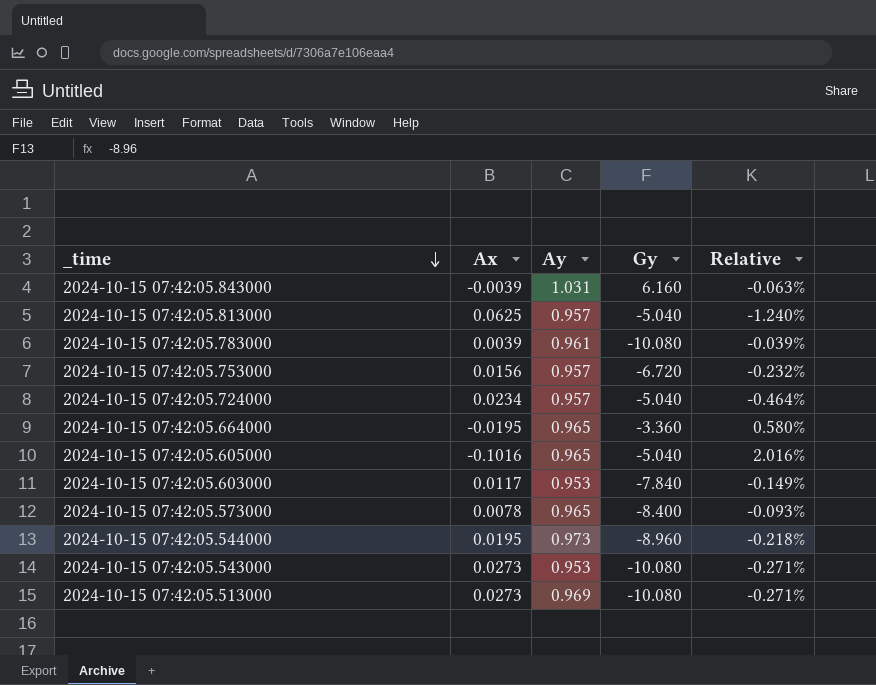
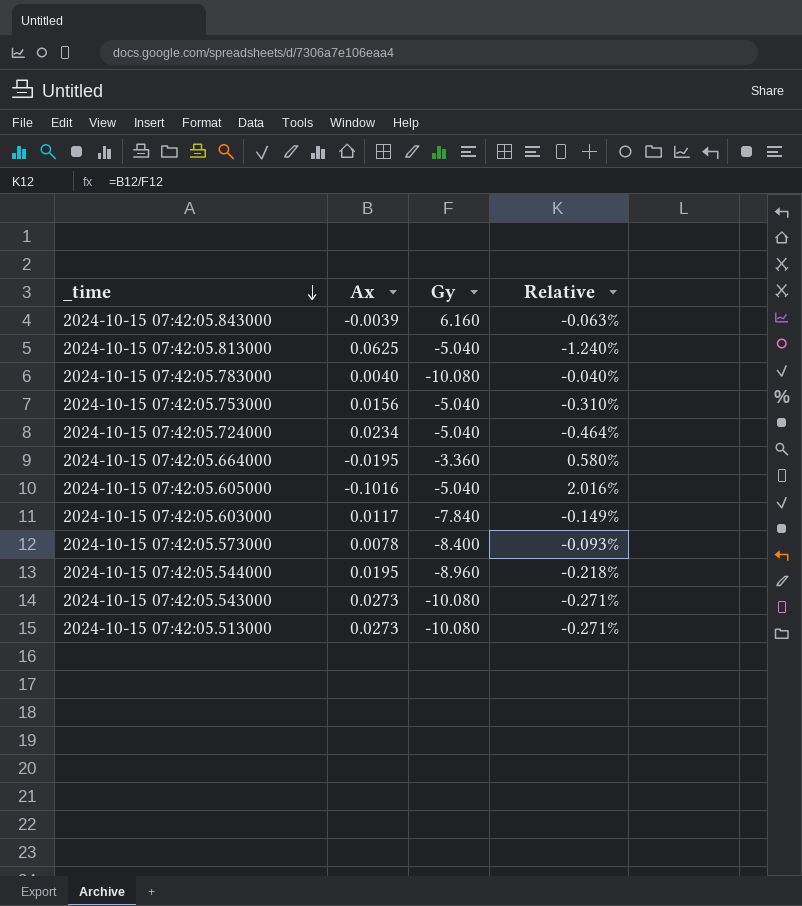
column Ay | position: 3 -> none
2024-10-15 07:42:05.783000 | Ax: 0.0039 -> 0.0040
2024-10-15 07:42:05.783000 | Relative: -0.039% -> -0.040%
2024-10-15 07:42:05.753000 | Gy: -6.720 -> -5.040
2024-10-15 07:42:05.753000 | Relative: -0.232% -> -0.310%

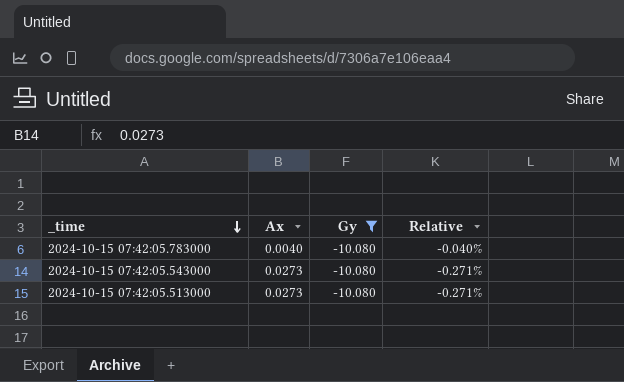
filter: none -> Gy = -10.080

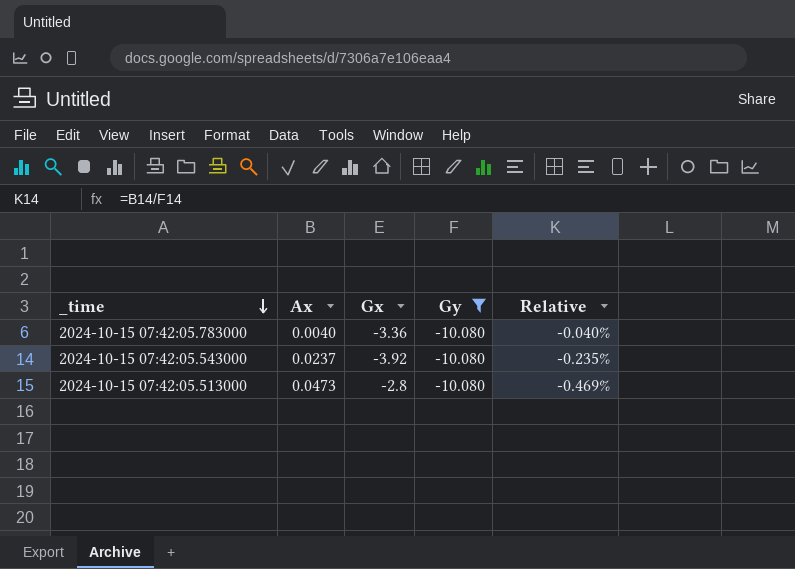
column Gx | position: none -> 3
2024-10-15 07:42:05.543000 | Ax: 0.0273 -> 0.0237
2024-10-15 07:42:05.543000 | Relative: -0.271% -> -0.235%
2024-10-15 07:42:05.513000 | Ax: 0.0273 -> 0.0473
2024-10-15 07:42:05.513000 | Relative: -0.271% -> -0.469%

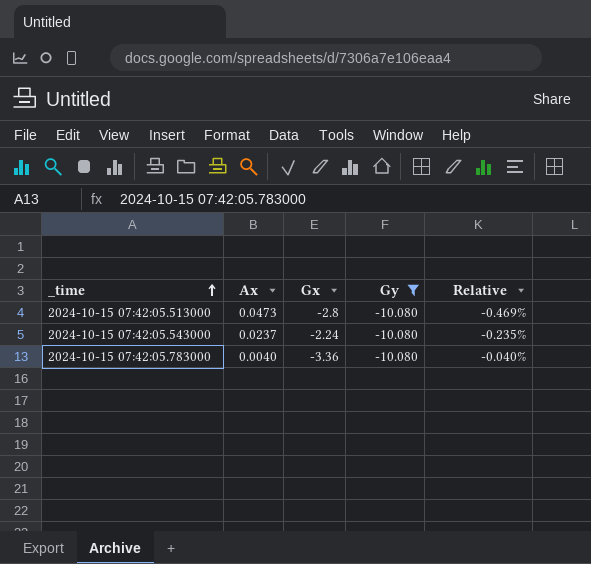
row order: _time descending -> _time ascending
2024-10-15 07:42:05.543000 | Gx: -3.92 -> -2.24

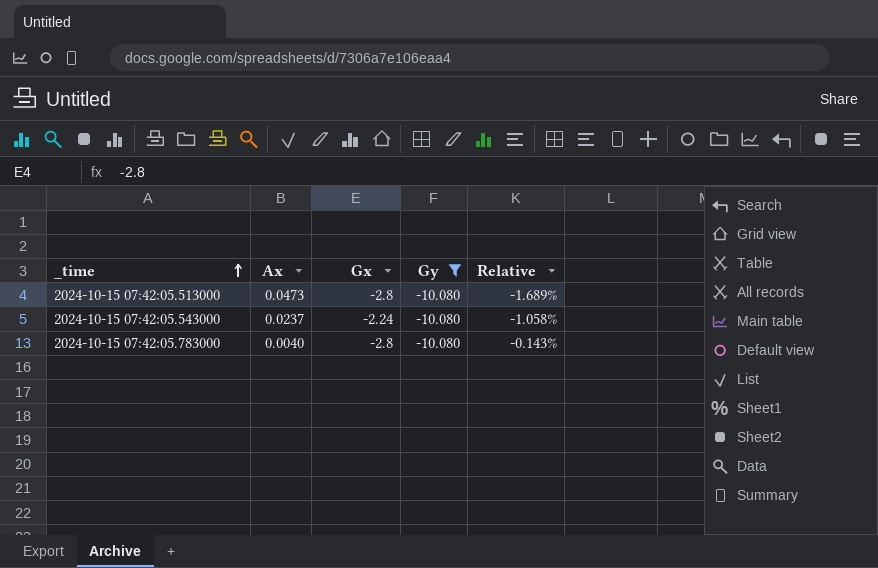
column Relative | formula: [Ax] / [Gy] -> [Ax] / [Gx]
2024-10-15 07:42:05.783000 | Gx: -3.36 -> -2.8

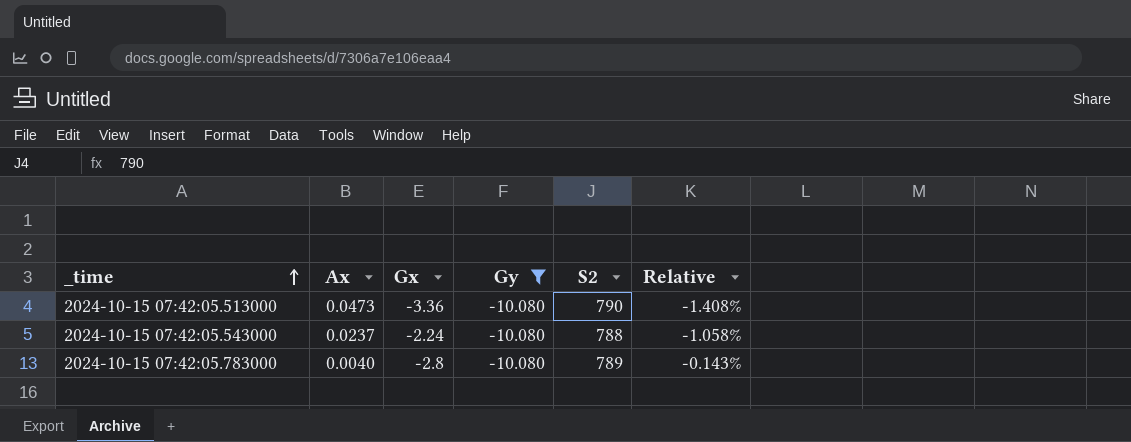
column S2 | position: none -> 5
2024-10-15 07:42:05.513000 | Gx: -2.8 -> -3.36
2024-10-15 07:42:05.513000 | Relative: -1.689% -> -1.408%

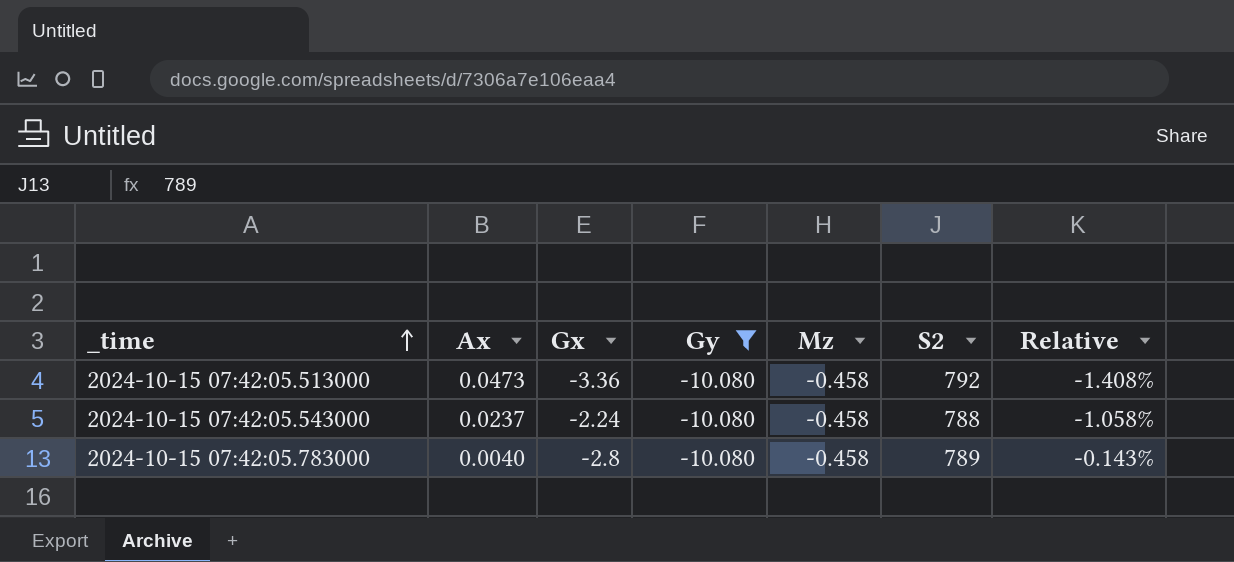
column Mz | position: none -> 5
2024-10-15 07:42:05.513000 | S2: 790 -> 792

